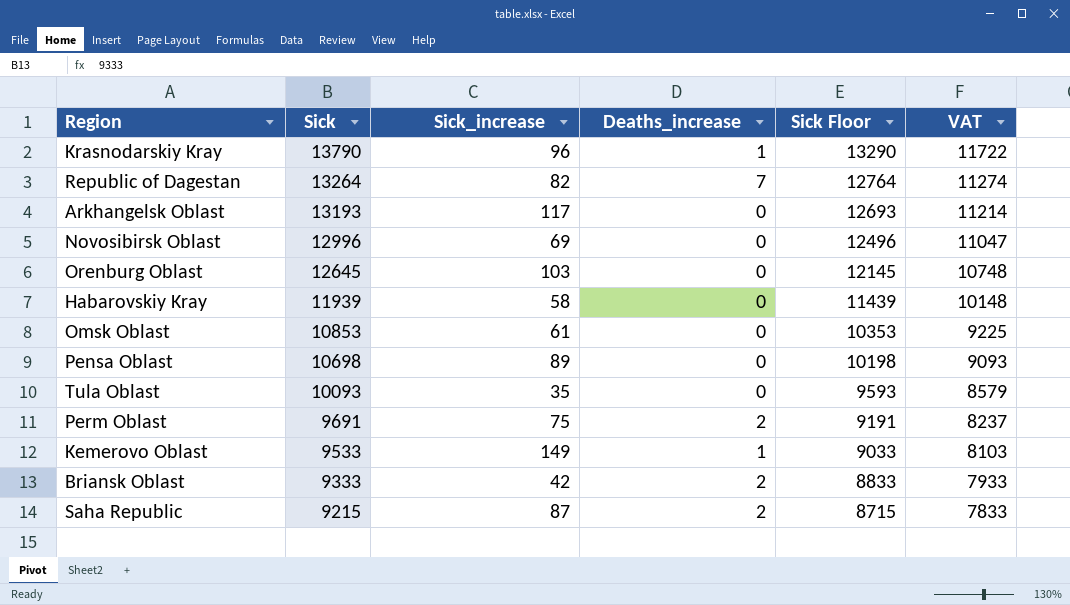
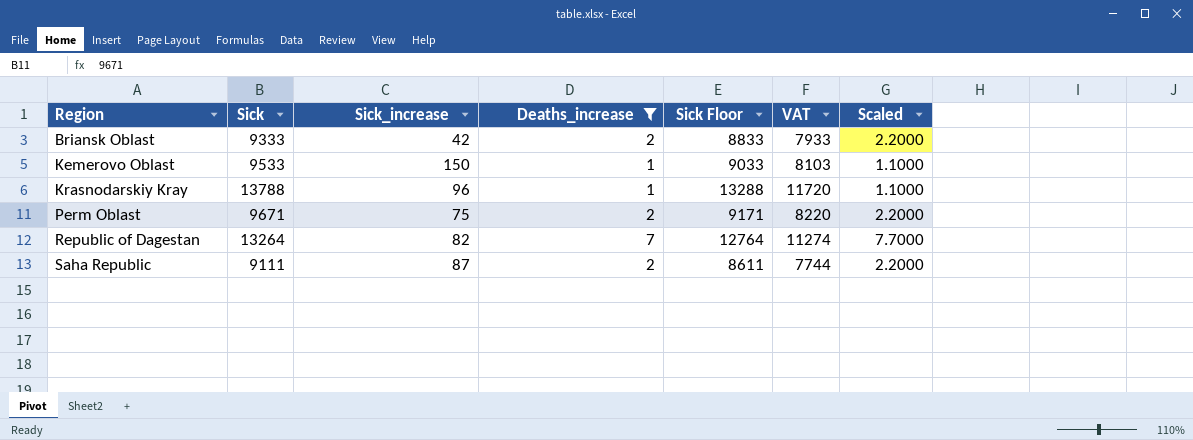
filter: none -> Deaths_increase != 0
row order: Sick descending -> Region ascending
column Scaled | formula: none -> [Deaths_increase] * 1.1
Kemerovo Oblast | Sick_increase: 149 -> 150
Krasnodarskiy Kray | Sick: 13790 -> 13788
Krasnodarskiy Kray | Sick Floor: 13290 -> 13288
Krasnodarskiy Kray | VAT: 11722 -> 11720
Perm Oblast | Sick: 9691 -> 9671
Perm Oblast | Sick Floor: 9191 -> 9171
Perm Oblast | VAT: 8237 -> 8220
Saha Republic | Sick: 9215 -> 9111
Saha Republic | Sick Floor: 8715 -> 8611
Saha Republic | VAT: 7833 -> 7744

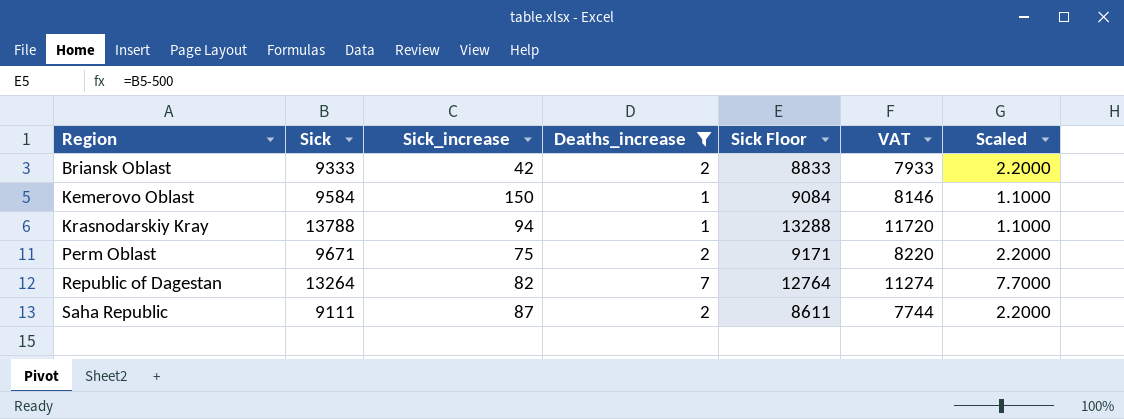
Kemerovo Oblast | Sick: 9533 -> 9584
Kemerovo Oblast | Sick Floor: 9033 -> 9084
Kemerovo Oblast | VAT: 8103 -> 8146
Krasnodarskiy Kray | Sick_increase: 96 -> 94

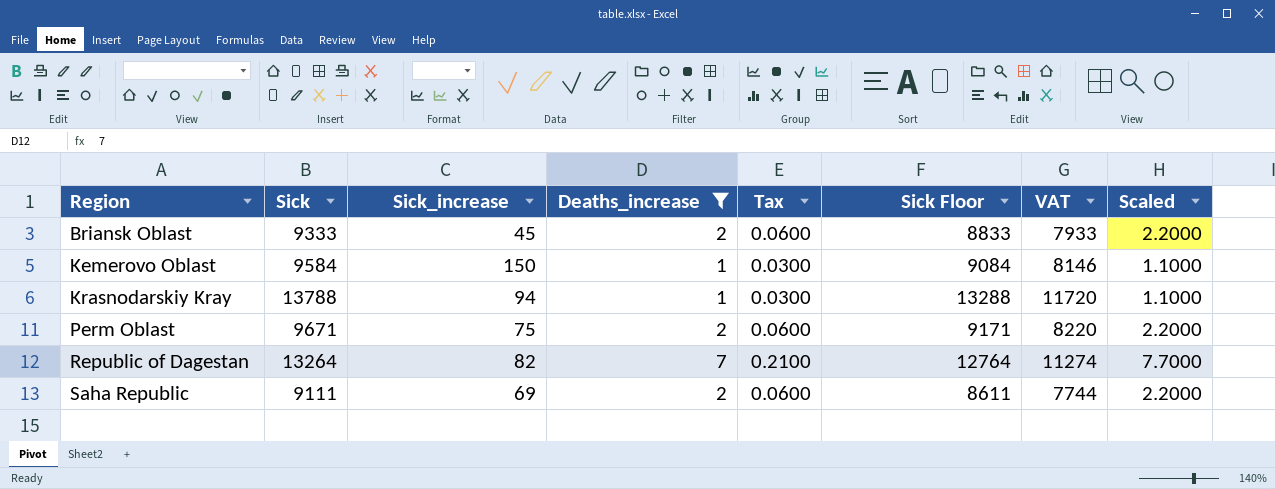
column Tax | formula: none -> [Deaths_increase] * 0.03
Briansk Oblast | Sick_increase: 42 -> 45
Saha Republic | Sick_increase: 87 -> 69

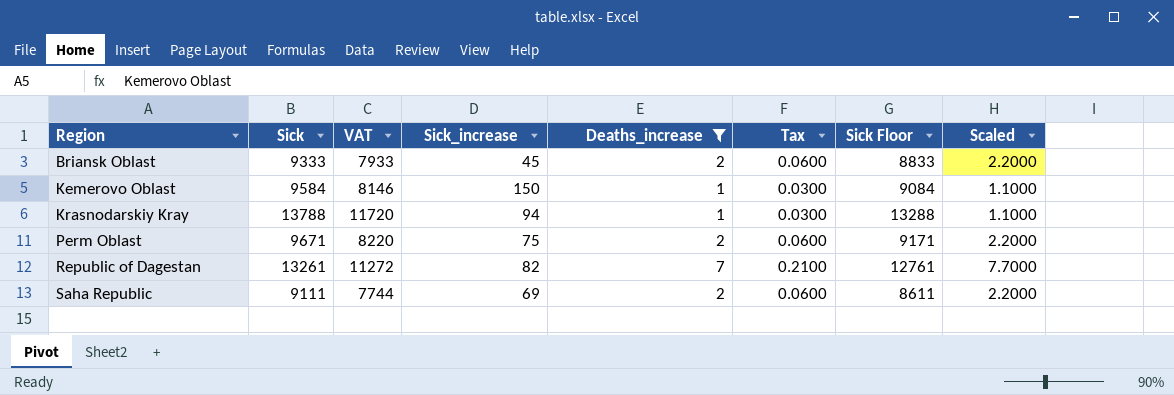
column VAT | position: 7 -> 3
Republic of Dagestan | Sick: 13264 -> 13261
Republic of Dagestan | VAT: 11274 -> 11272
Republic of Dagestan | Sick Floor: 12764 -> 12761

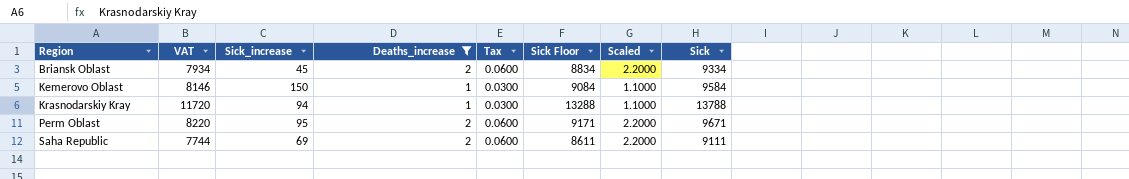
column Sick | position: 2 -> 8
row Republic of Dagestan: 13261 | 11272 | 82 | 7 | 0.2100 | 12761 | 7.7000 -> none
Briansk Oblast | VAT: 7933 -> 7934
Briansk Oblast | Sick Floor: 8833 -> 8834
Briansk Oblast | Sick: 9333 -> 9334
Perm Oblast | Sick_increase: 75 -> 95

